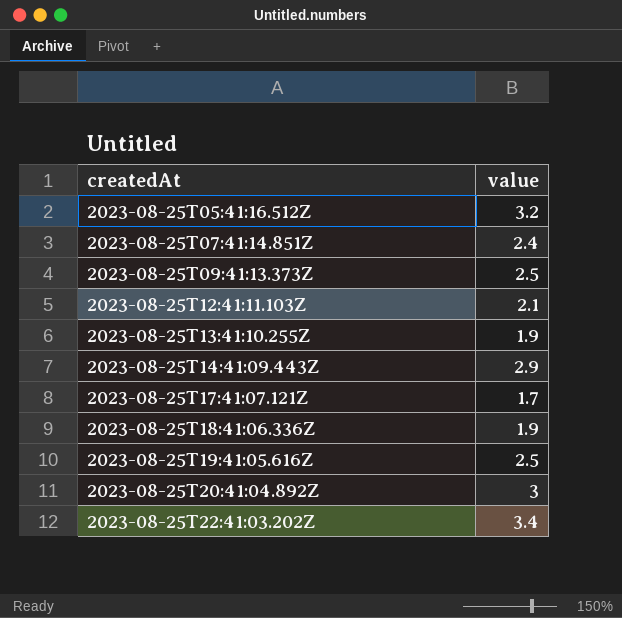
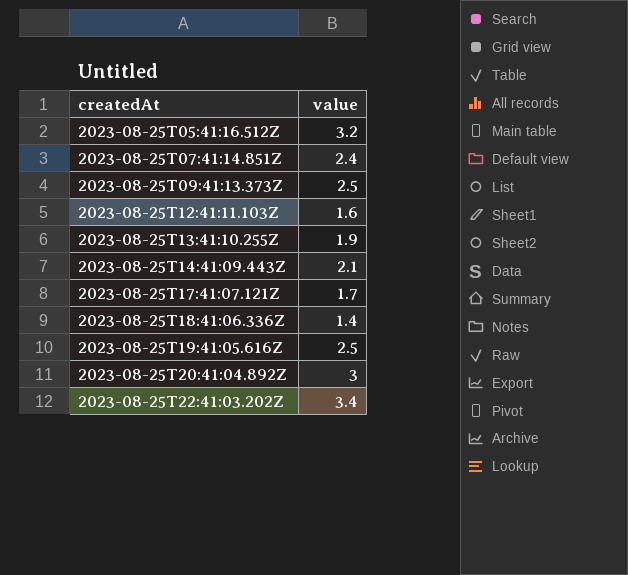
2023-08-25T12:41:11.103Z | value: 2.1 -> 1.6
2023-08-25T14:41:09.443Z | value: 2.9 -> 2.1
2023-08-25T18:41:06.336Z | value: 1.9 -> 1.4

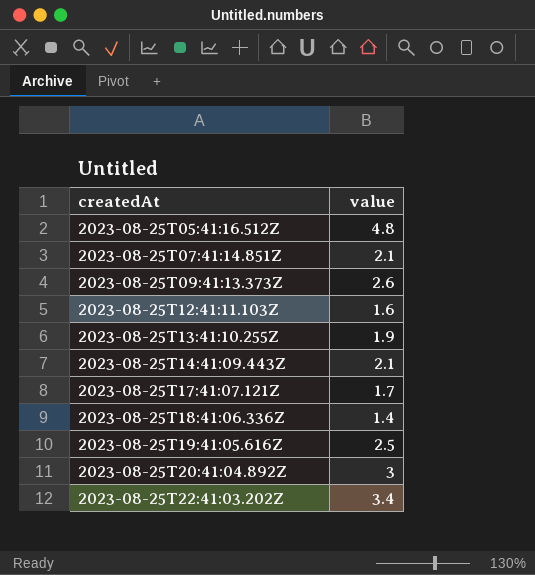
2023-08-25T05:41:16.512Z | value: 3.2 -> 4.8
2023-08-25T07:41:14.851Z | value: 2.4 -> 2.1
2023-08-25T09:41:13.373Z | value: 2.5 -> 2.6

